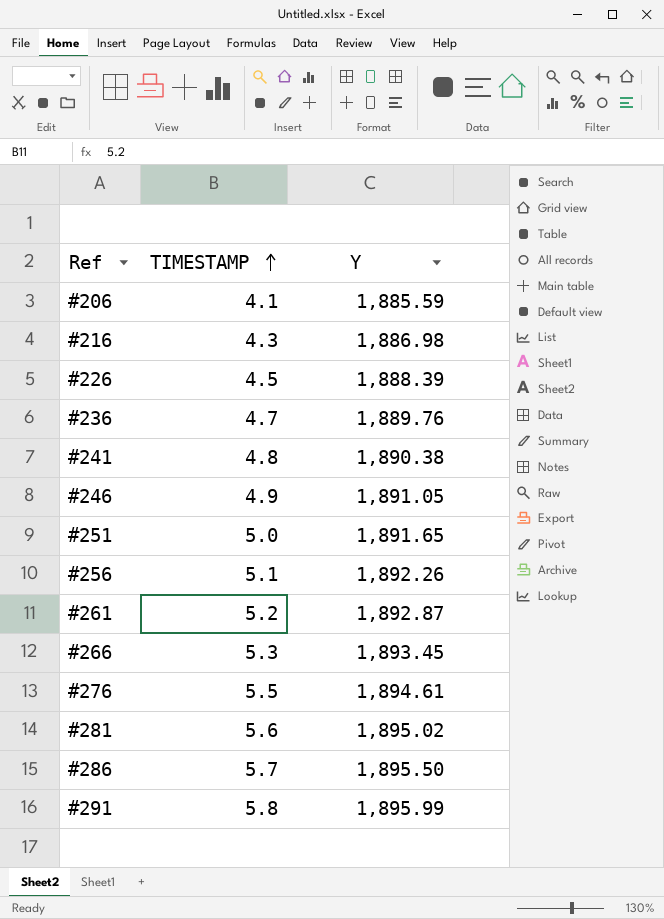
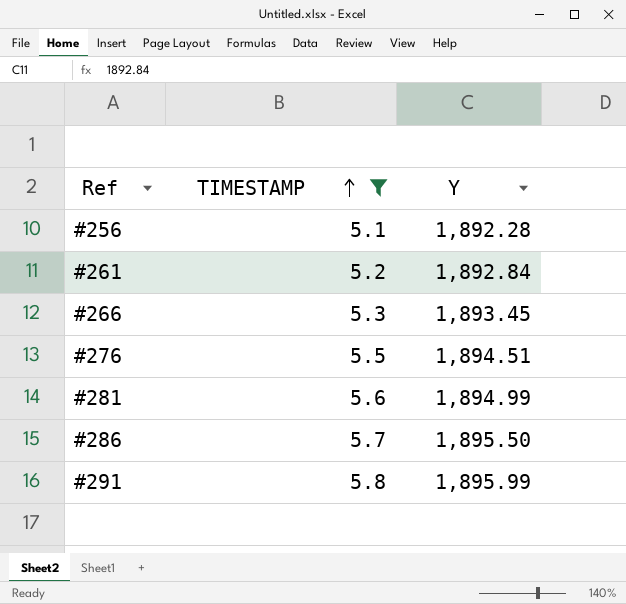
filter: none -> TIMESTAMP >= 5.1
#256 | Y: 1,892.26 -> 1,892.28
#261 | Y: 1,892.87 -> 1,892.84
#276 | Y: 1,894.61 -> 1,894.51
#281 | Y: 1,895.02 -> 1,894.99

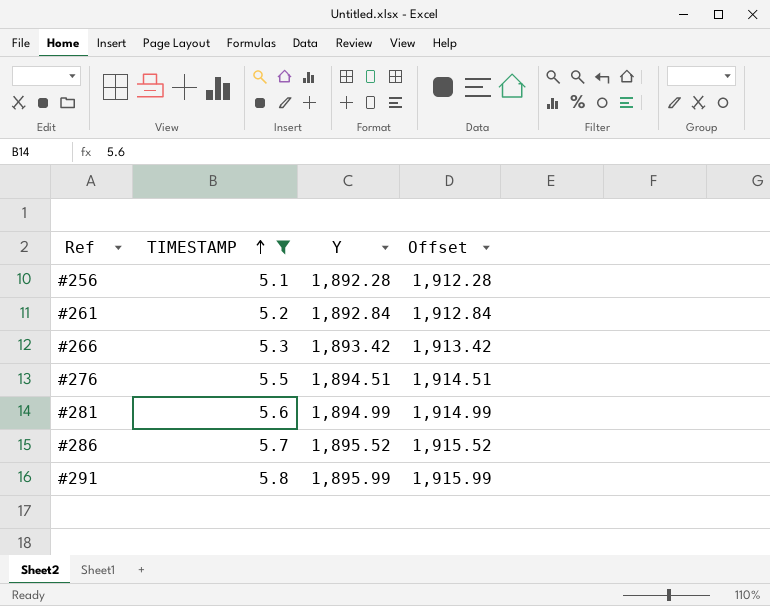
column Offset | formula: none -> [Y] + 20
#266 | Y: 1,893.45 -> 1,893.42
#286 | Y: 1,895.50 -> 1,895.52

